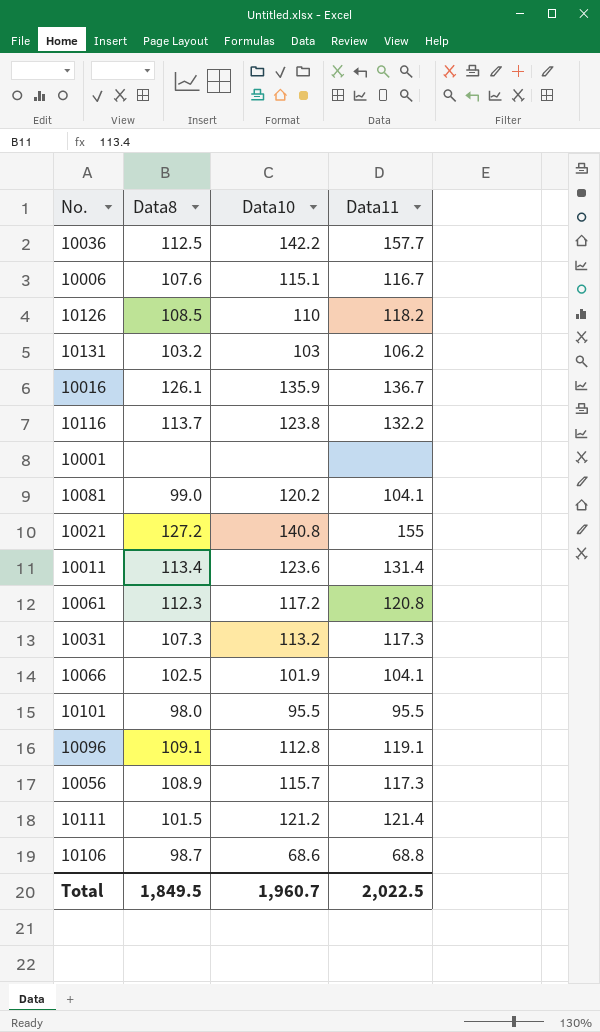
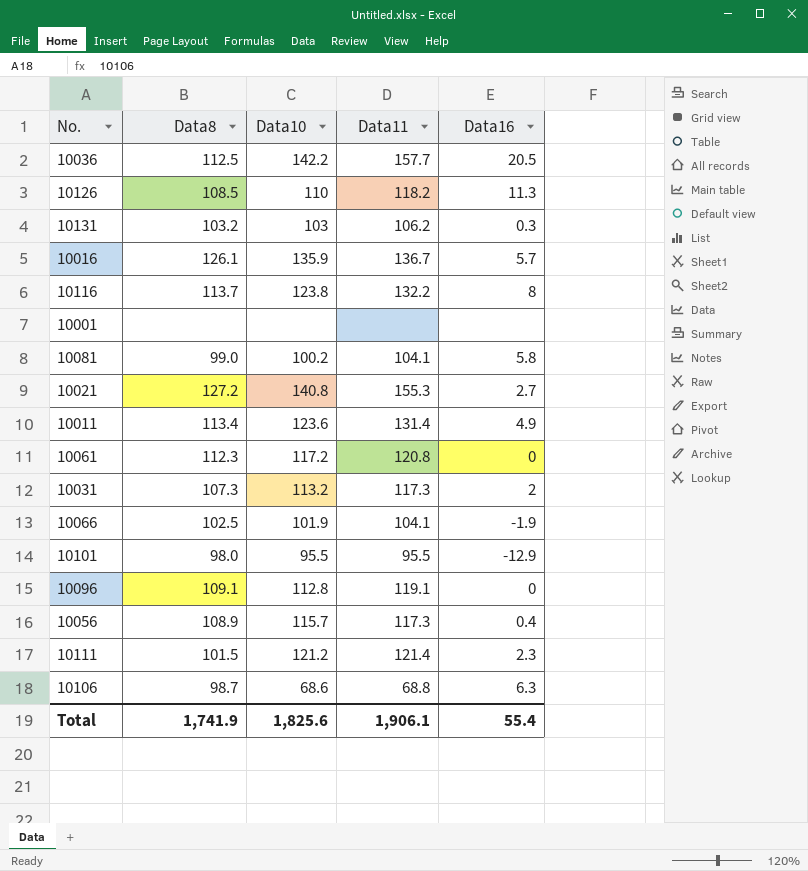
column Data16 | position: none -> 5
row 10006: 107.6 | 115.1 | 116.7 -> none
10081 | Data10: 120.2 -> 100.2
10021 | Data11: 155 -> 155.3
Total | Data8: 1,849.5 -> 1,741.9
Total | Data10: 1,960.7 -> 1,825.6
Total | Data11: 2,022.5 -> 1,906.1

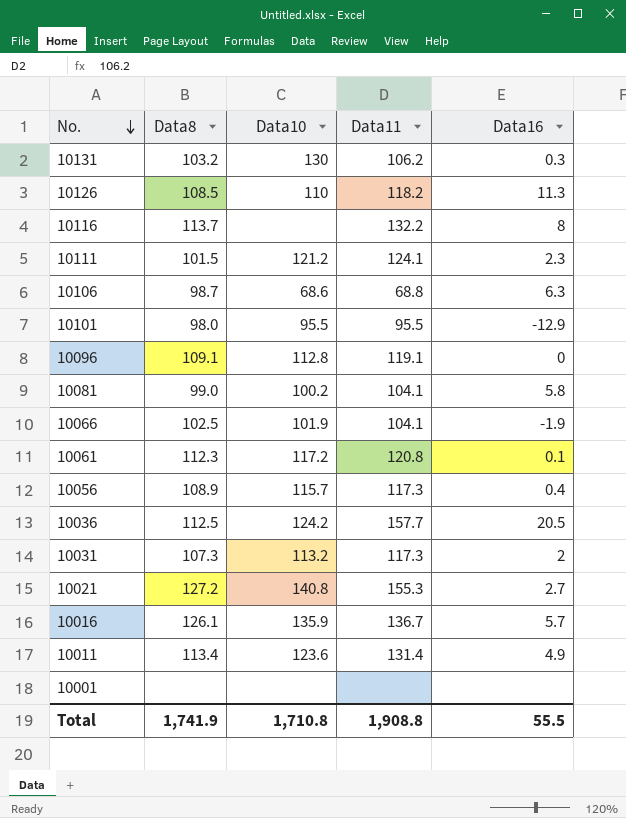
row order: none -> No. descending
10131 | Data10: 103 -> 130
10116 | Data10: 123.8 -> none
10111 | Data11: 121.4 -> 124.1
10061 | Data16: 0 -> 0.1
10036 | Data10: 142.2 -> 124.2
Total | Data10: 1,825.6 -> 1,710.8
Total | Data11: 1,906.1 -> 1,908.8
Total | Data16: 55.4 -> 55.5

